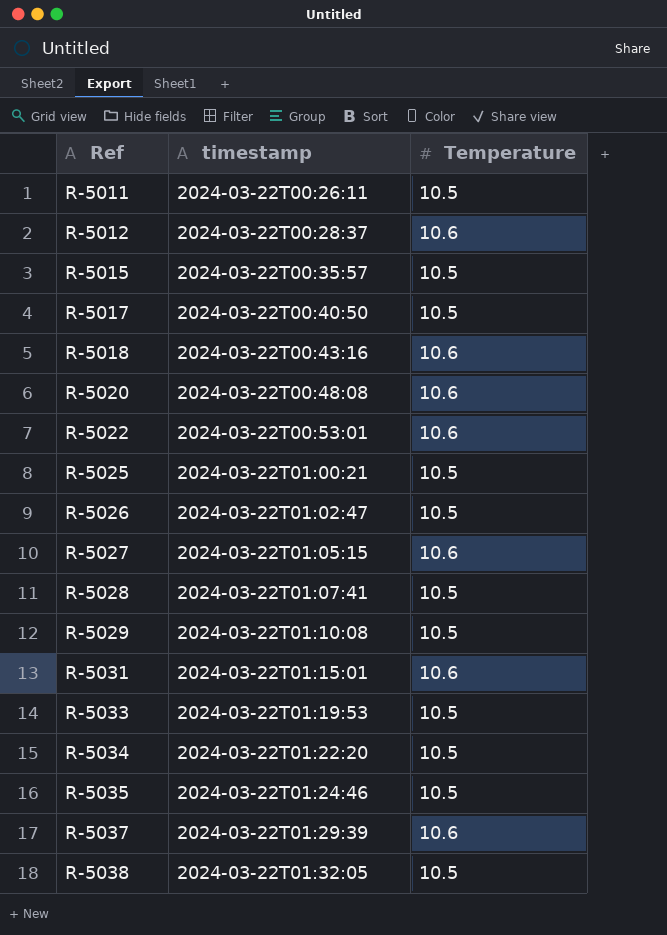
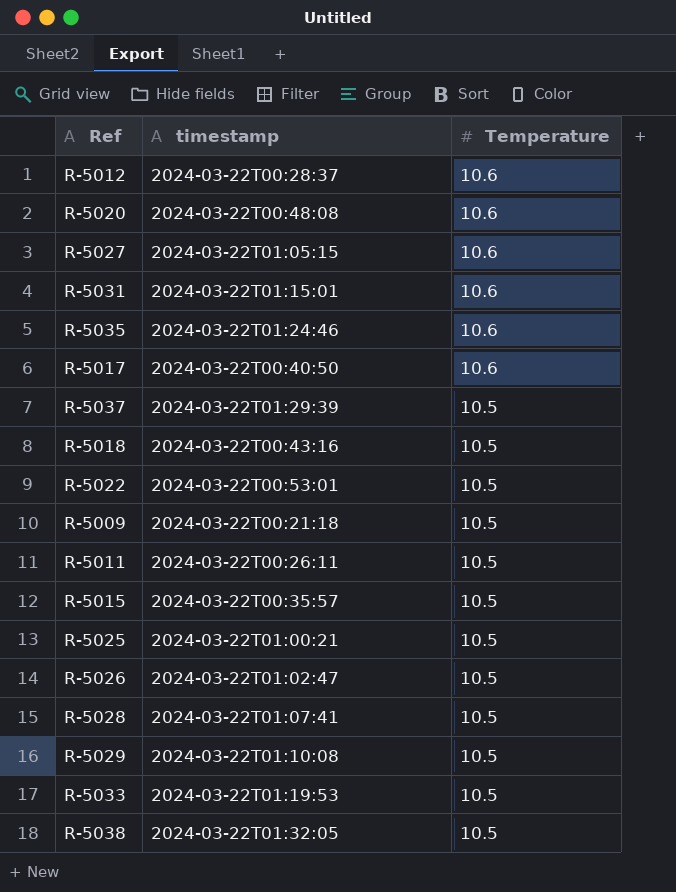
row order: Ref ascending -> Temperature descending
row R-5034: 2024-03-22T01:22:20 | 10.5 -> none
R-5035 | Temperature: 10.5 -> 10.6
R-5017 | Temperature: 10.5 -> 10.6
R-5037 | Temperature: 10.6 -> 10.5
R-5018 | Temperature: 10.6 -> 10.5
R-5022 | Temperature: 10.6 -> 10.5
row R-5009: none -> 2024-03-22T00:21:18 | 10.5

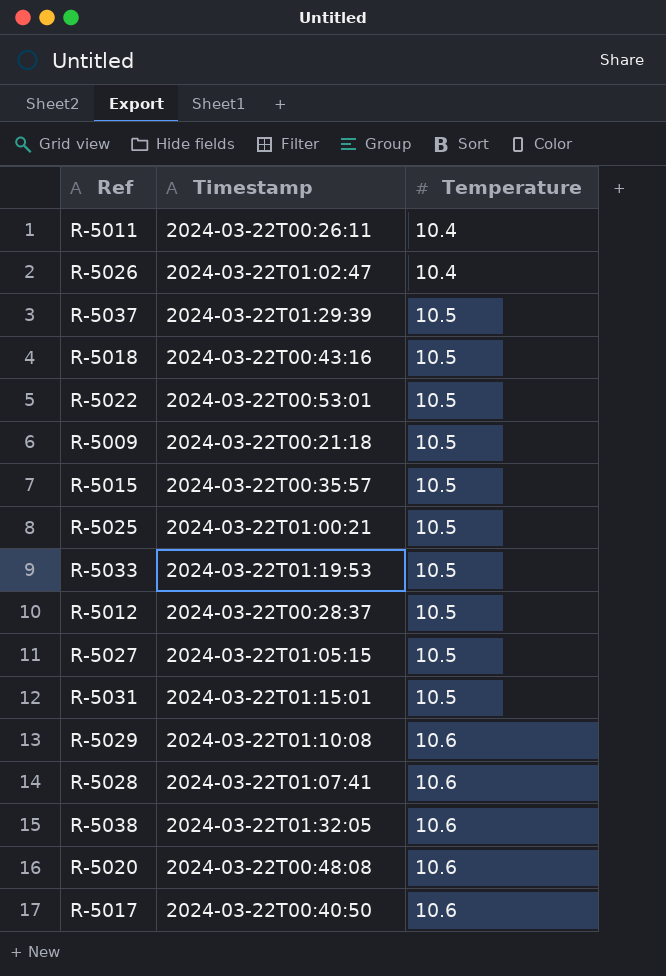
row order: Temperature descending -> Temperature ascending
column name: timestamp -> Timestamp
row R-5035: 2024-03-22T01:24:46 | 10.6 -> none
R-5011 | Temperature: 10.5 -> 10.4
R-5026 | Temperature: 10.5 -> 10.4
R-5012 | Temperature: 10.6 -> 10.5
R-5027 | Temperature: 10.6 -> 10.5
R-5031 | Temperature: 10.6 -> 10.5
R-5029 | Temperature: 10.5 -> 10.6
R-5028 | Temperature: 10.5 -> 10.6
R-5038 | Temperature: 10.5 -> 10.6

